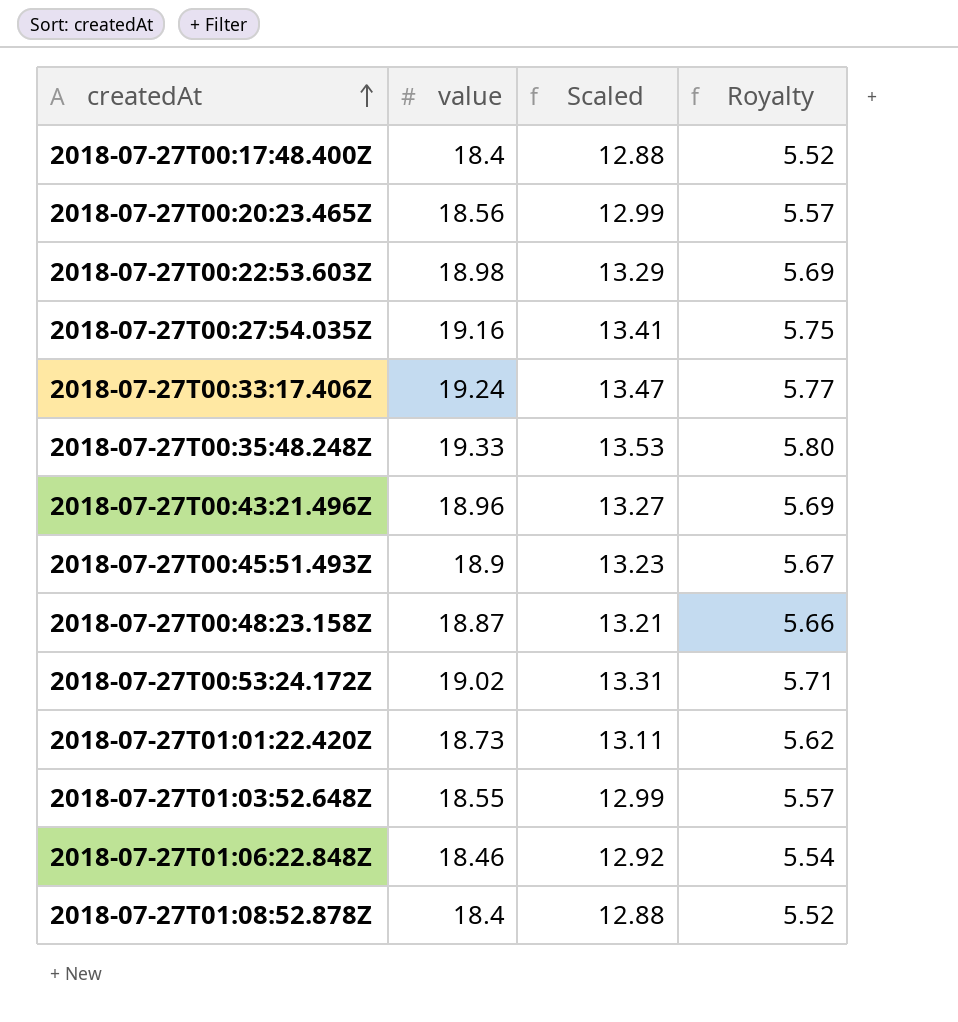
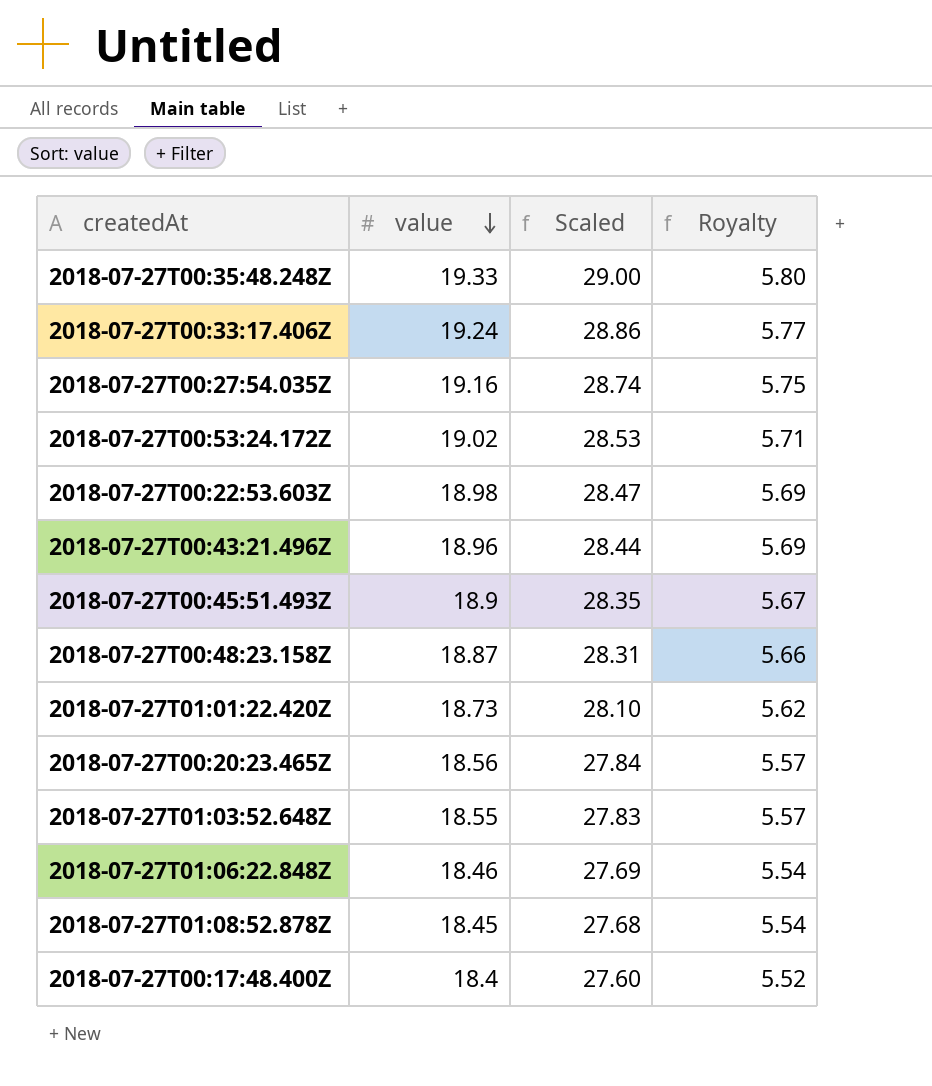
row order: createdAt ascending -> value descending
column Scaled | formula: [value] * 0.7 -> [value] * 1.5
2018-07-27T01:08:52.878Z | value: 18.4 -> 18.45
2018-07-27T01:08:52.878Z | Royalty: 5.52 -> 5.54

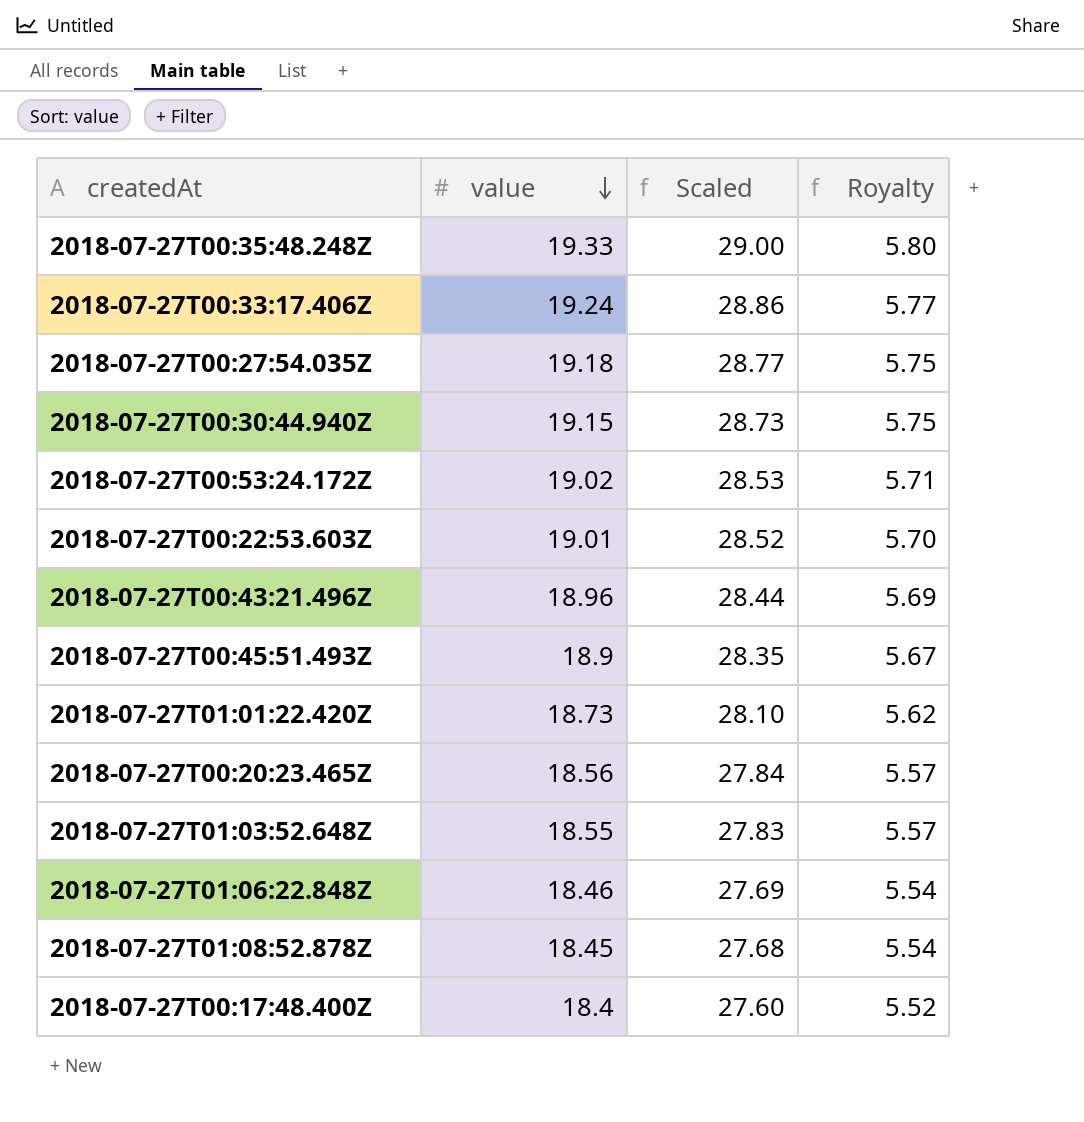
row 2018-07-27T00:48:23.158Z: 18.87 | 28.31 | 5.66 -> none
2018-07-27T00:27:54.035Z | value: 19.16 -> 19.18
2018-07-27T00:27:54.035Z | Scaled: 28.74 -> 28.77
row 2018-07-27T00:30:44.940Z: none -> 19.15 | 28.73 | 5.75
2018-07-27T00:22:53.603Z | value: 18.98 -> 19.01
2018-07-27T00:22:53.603Z | Scaled: 28.47 -> 28.52
2018-07-27T00:22:53.603Z | Royalty: 5.69 -> 5.70

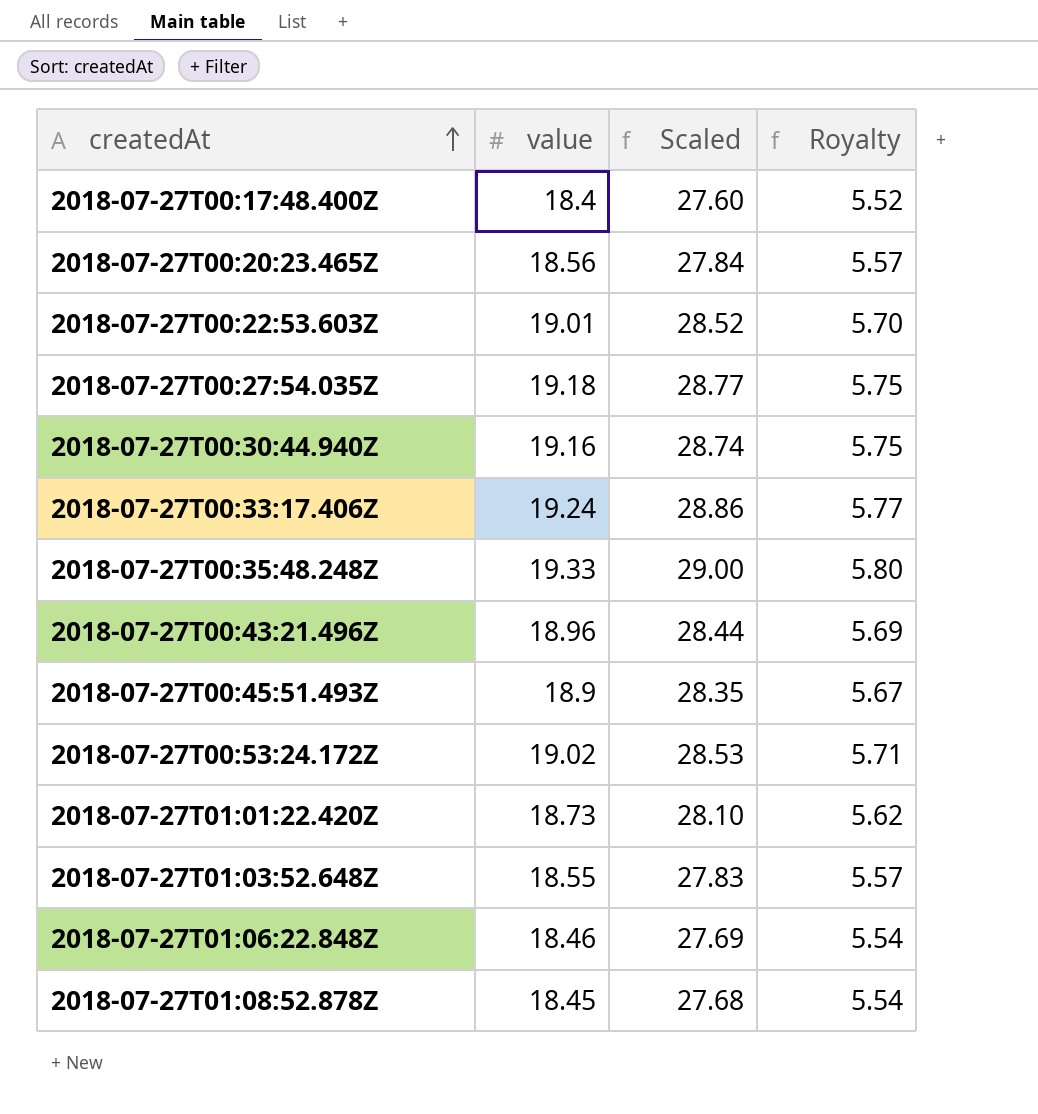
row order: value descending -> createdAt ascending
2018-07-27T00:30:44.940Z | value: 19.15 -> 19.16
2018-07-27T00:30:44.940Z | Scaled: 28.73 -> 28.74

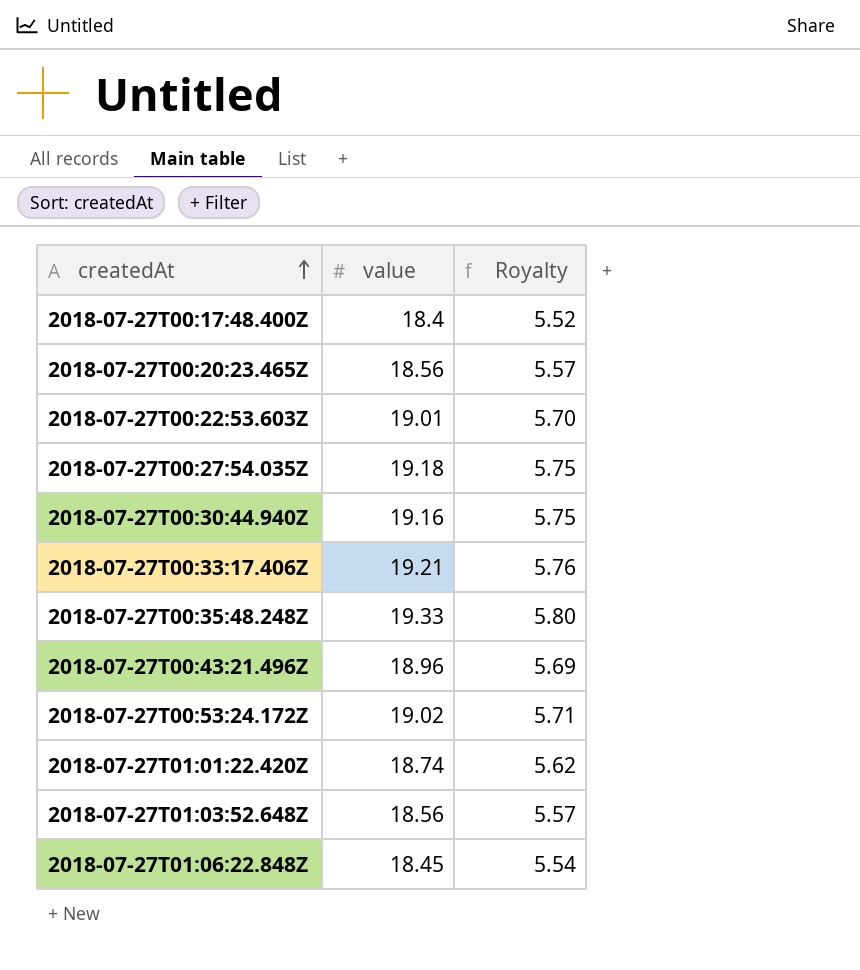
column Scaled | formula: [value] * 1.5 -> none
row 2018-07-27T00:45:51.493Z: 18.9 | 28.35 | 5.67 -> none
row 2018-07-27T01:08:52.878Z: 18.45 | 27.68 | 5.54 -> none
2018-07-27T00:33:17.406Z | value: 19.24 -> 19.21
2018-07-27T00:33:17.406Z | Royalty: 5.77 -> 5.76
2018-07-27T01:01:22.420Z | value: 18.73 -> 18.74
2018-07-27T01:03:52.648Z | value: 18.55 -> 18.56
2018-07-27T01:06:22.848Z | value: 18.46 -> 18.45

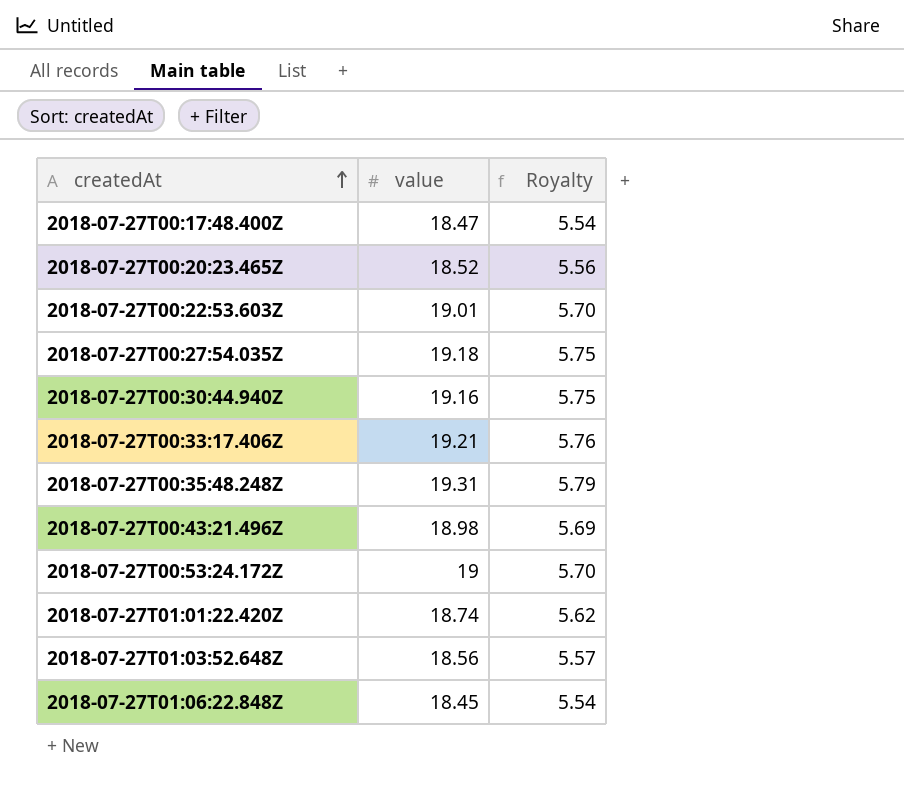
2018-07-27T00:17:48.400Z | value: 18.4 -> 18.47
2018-07-27T00:17:48.400Z | Royalty: 5.52 -> 5.54
2018-07-27T00:20:23.465Z | value: 18.56 -> 18.52
2018-07-27T00:20:23.465Z | Royalty: 5.57 -> 5.56
2018-07-27T00:35:48.248Z | value: 19.33 -> 19.31
2018-07-27T00:35:48.248Z | Royalty: 5.80 -> 5.79
2018-07-27T00:43:21.496Z | value: 18.96 -> 18.98
2018-07-27T00:53:24.172Z | value: 19.02 -> 19
2018-07-27T00:53:24.172Z | Royalty: 5.71 -> 5.70

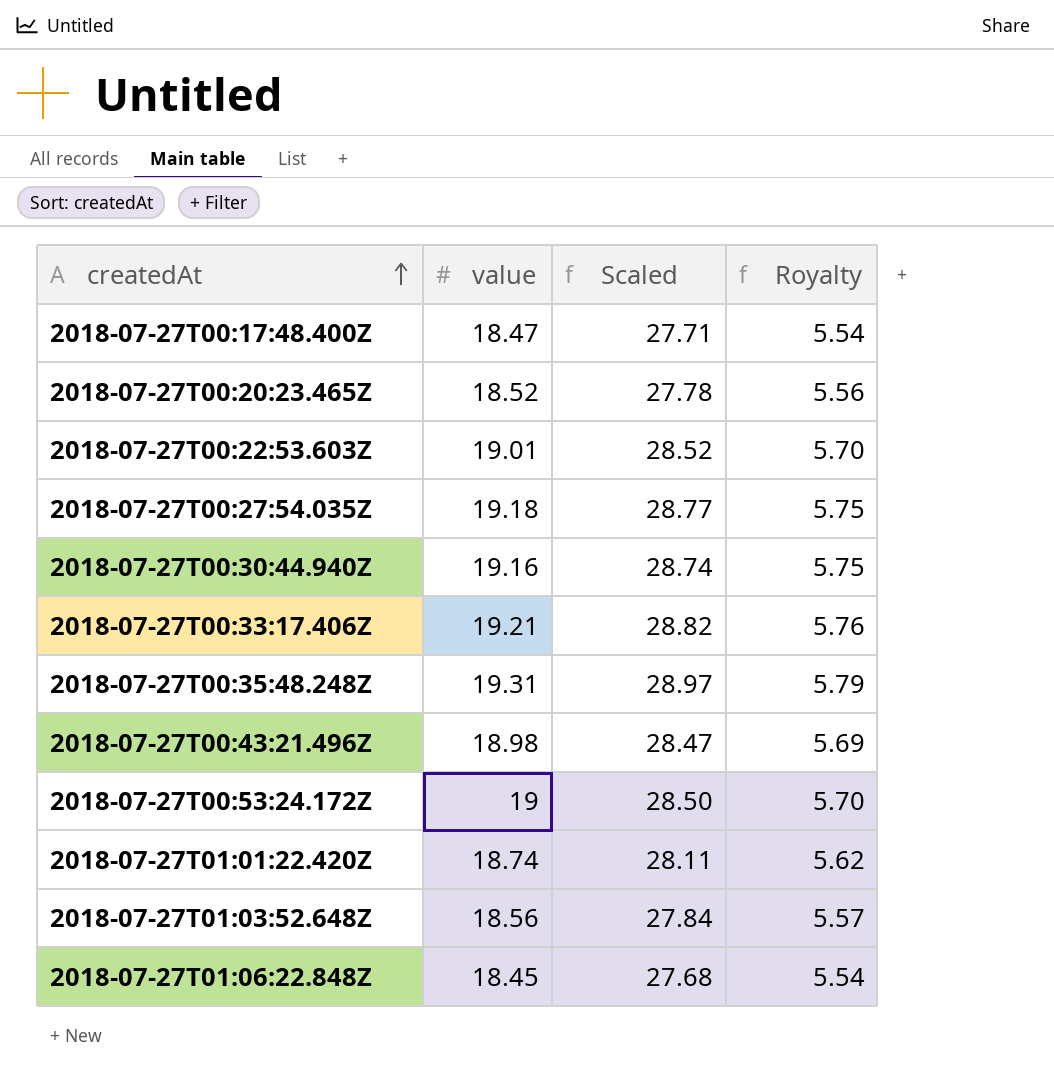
column Scaled | formula: none -> [value] * 1.5

